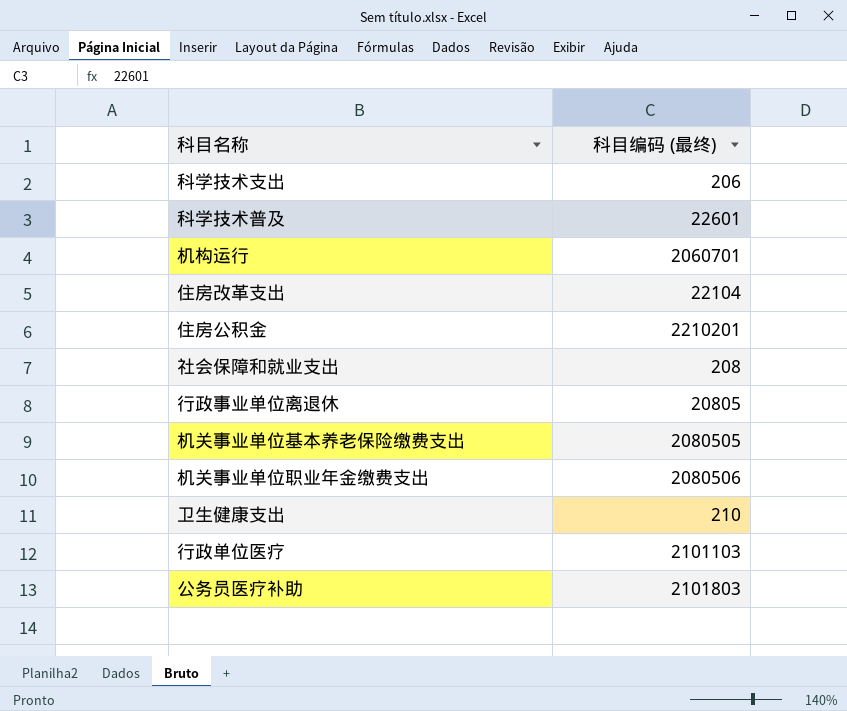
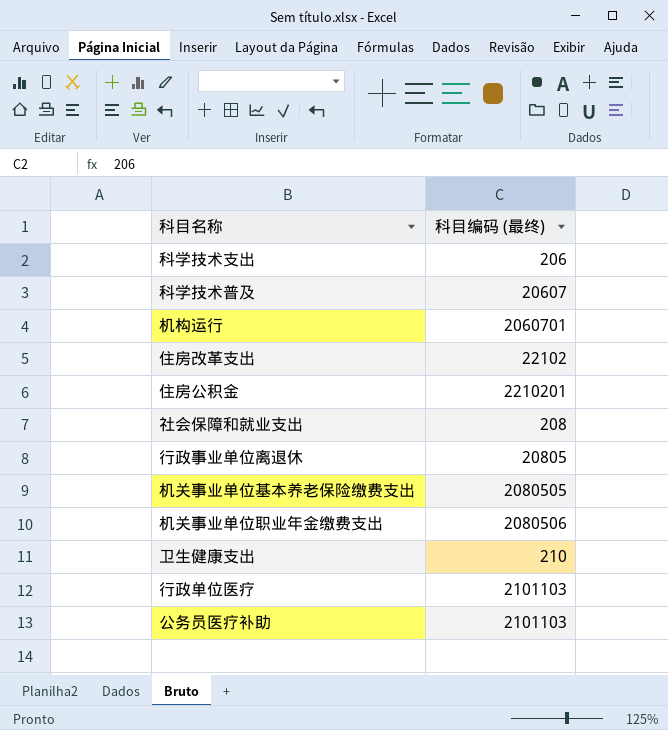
科学技术普及 | 科目编码 (最终): 22601 -> 20607
住房改革支出 | 科目编码 (最终): 22104 -> 22102
公务员医疗补助 | 科目编码 (最终): 2101803 -> 2101103

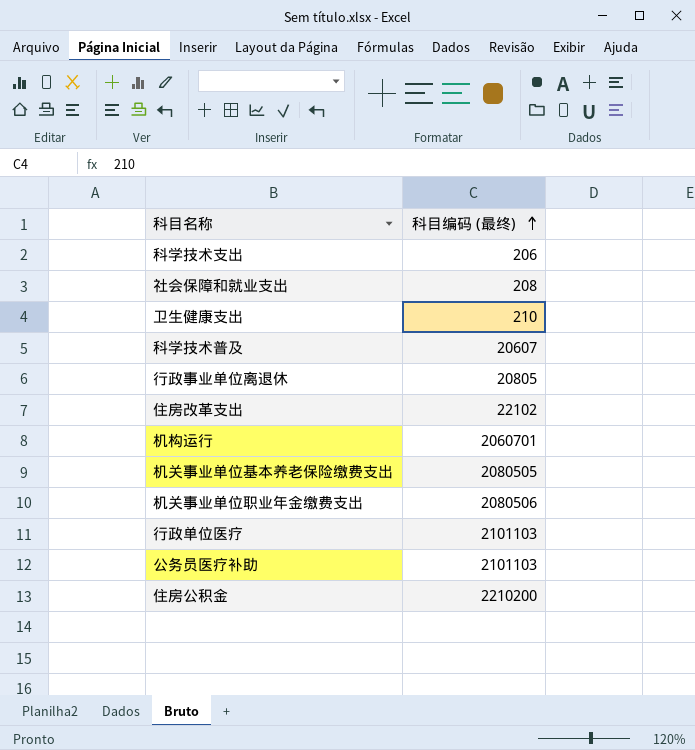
row order: none -> 科目编码 (最终) ascending
住房公积金 | 科目编码 (最终): 2210201 -> 2210200

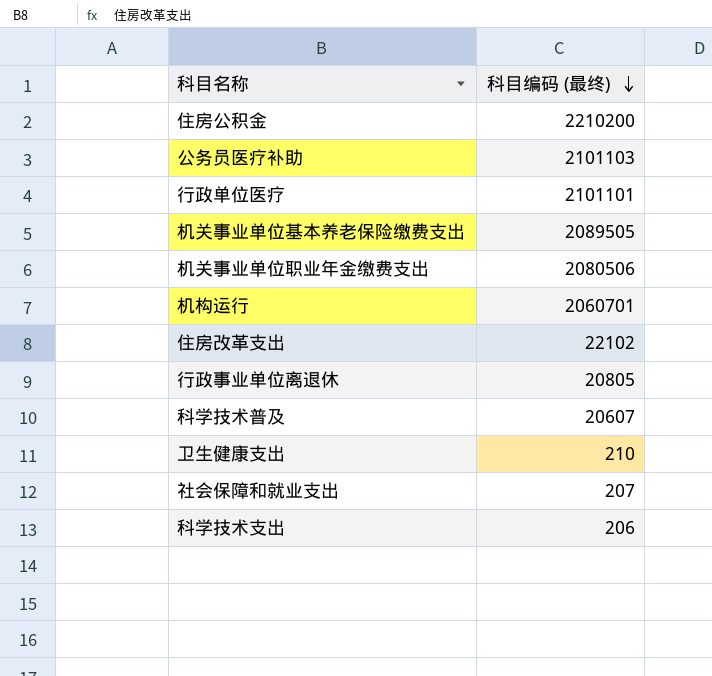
row order: 科目编码 (最终) ascending -> 科目编码 (最终) descending
行政单位医疗 | 科目编码 (最终): 2101103 -> 2101101
机关事业单位基本养老保险缴费支出 | 科目编码 (最终): 2080505 -> 2089505
社会保障和就业支出 | 科目编码 (最终): 208 -> 207

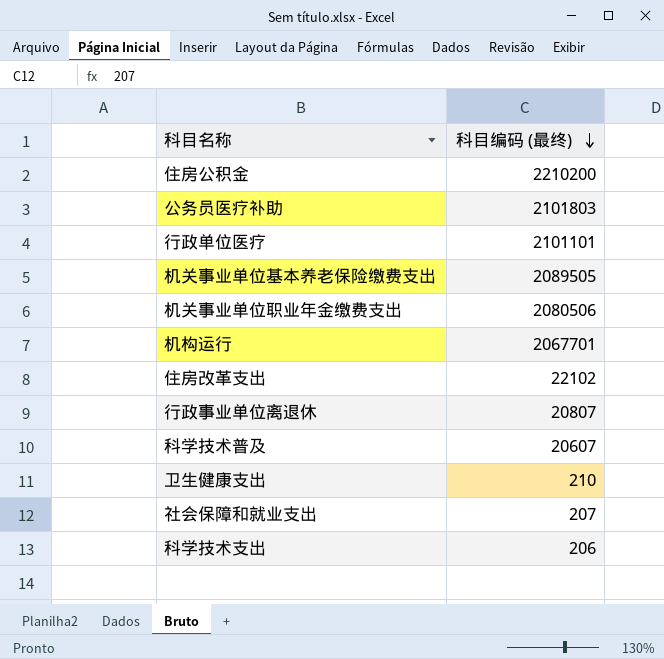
公务员医疗补助 | 科目编码 (最终): 2101103 -> 2101803
机构运行 | 科目编码 (最终): 2060701 -> 2067701
行政事业单位离退休 | 科目编码 (最终): 20805 -> 20807

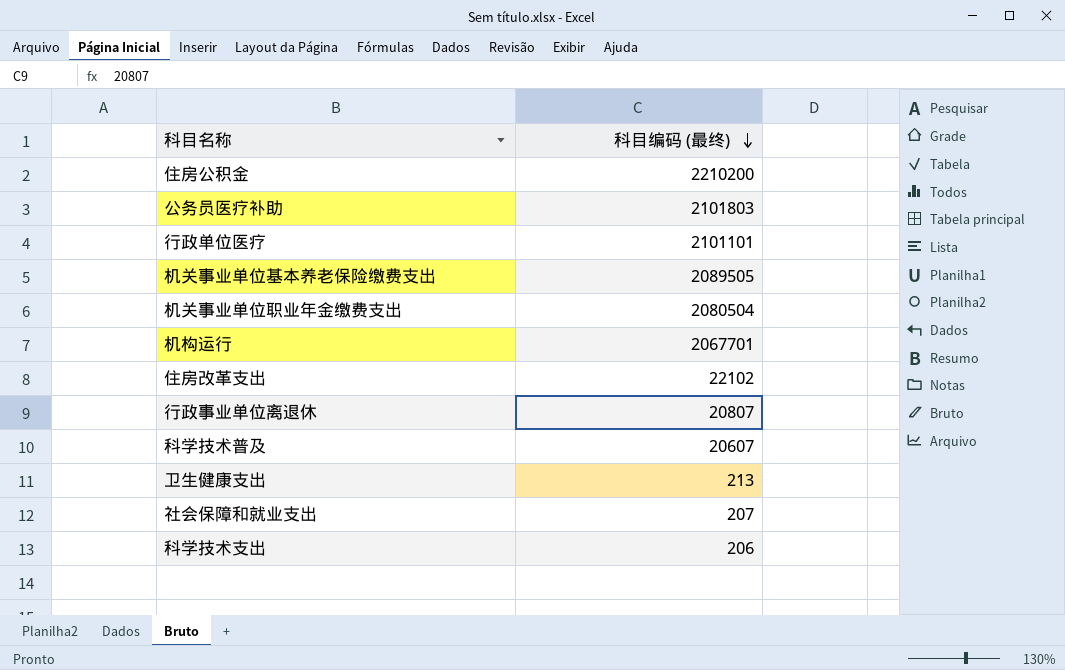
机关事业单位职业年金缴费支出 | 科目编码 (最终): 2080506 -> 2080504
卫生健康支出 | 科目编码 (最终): 210 -> 213

